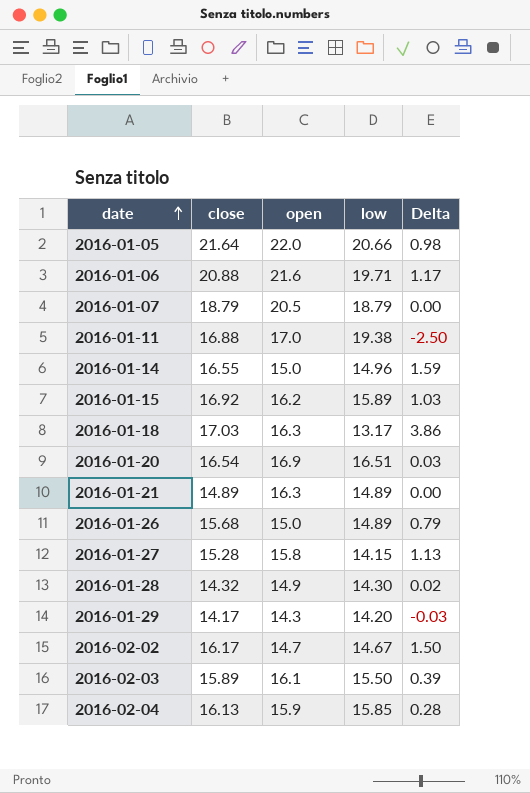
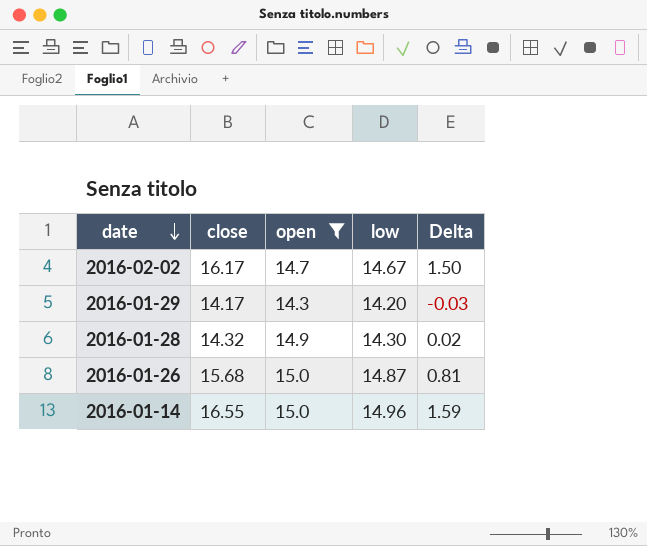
filter: none -> open <= 15.0
row order: date ascending -> date descending
2016-01-26 | low: 14.89 -> 14.87
2016-01-26 | Delta: 0.79 -> 0.81

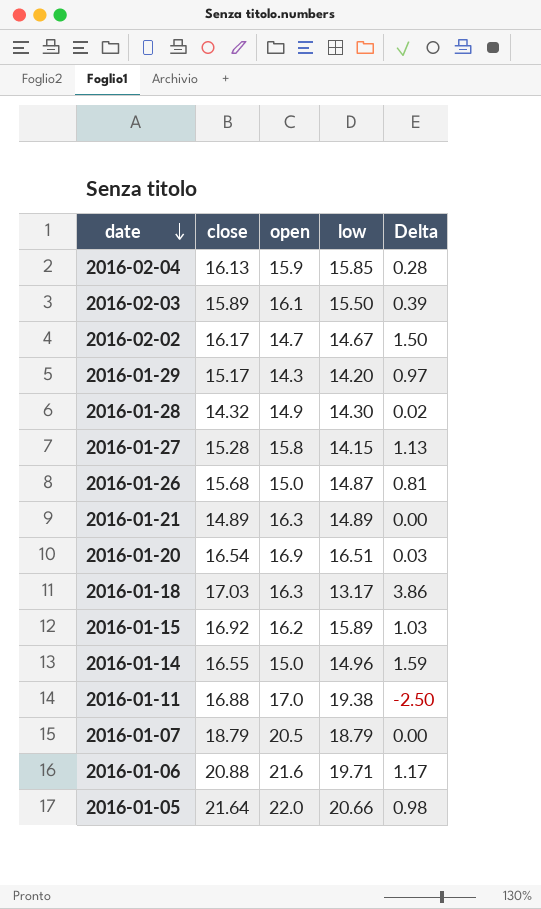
filter: open <= 15.0 -> none
2016-01-29 | close: 14.17 -> 15.17
2016-01-29 | Delta: -0.03 -> 0.97

